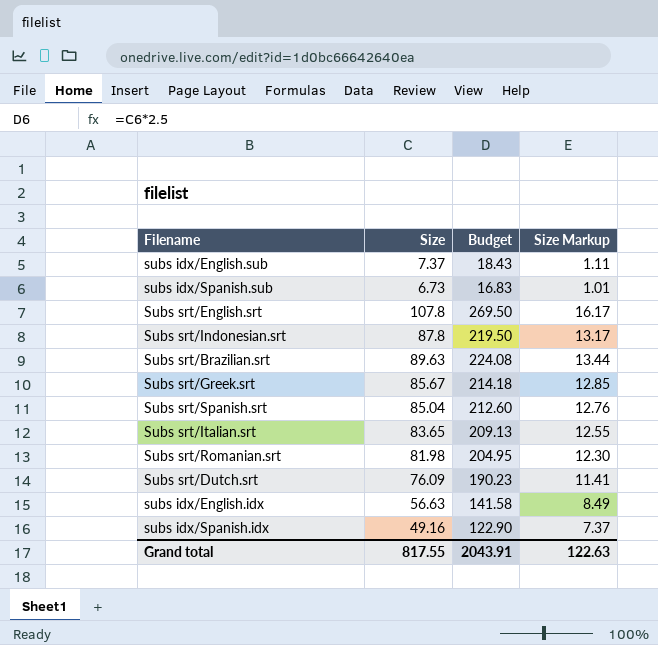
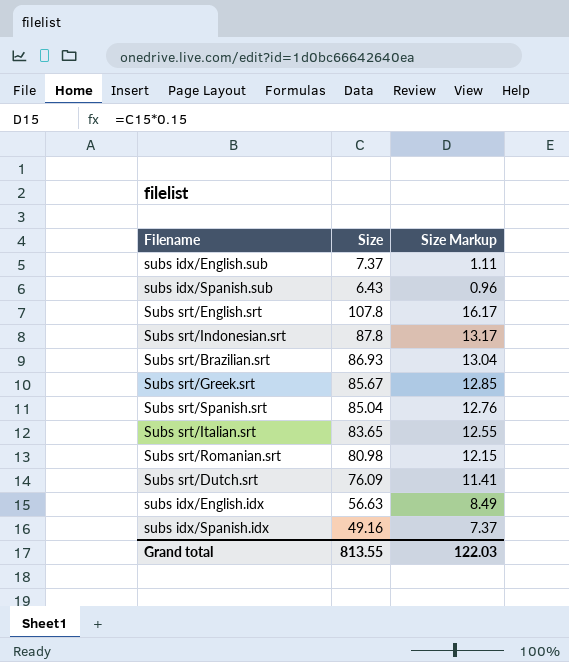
column Budget | formula: [Size] * 2.5 -> none
subs idx/Spanish.sub | Size: 6.73 -> 6.43
subs idx/Spanish.sub | Size Markup: 1.01 -> 0.96
Subs srt/Brazilian.srt | Size: 89.63 -> 86.93
Subs srt/Brazilian.srt | Size Markup: 13.44 -> 13.04
Subs srt/Romanian.srt | Size: 81.98 -> 80.98
Subs srt/Romanian.srt | Size Markup: 12.30 -> 12.15
Grand total | Size: 817.55 -> 813.55
Grand total | Size Markup: 122.63 -> 122.03

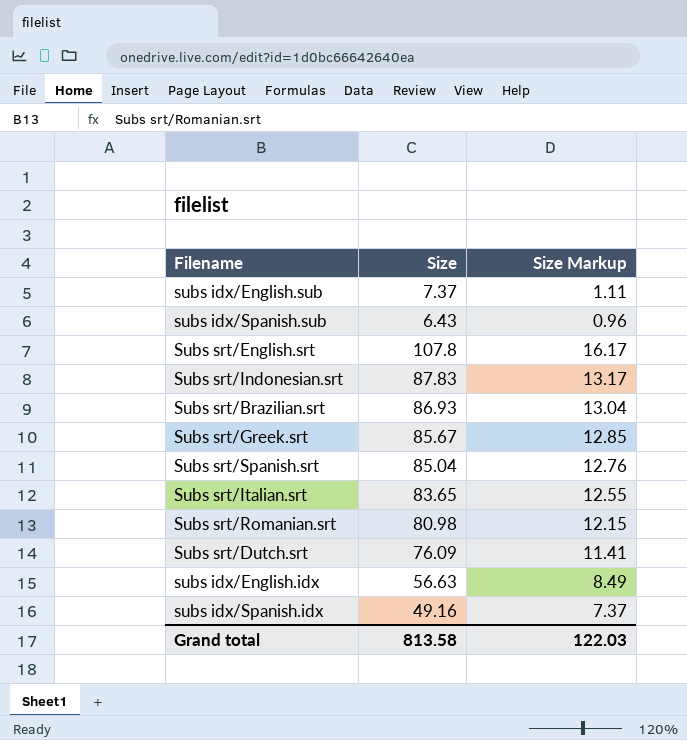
Subs srt/Indonesian.srt | Size: 87.8 -> 87.83
Grand total | Size: 813.55 -> 813.58

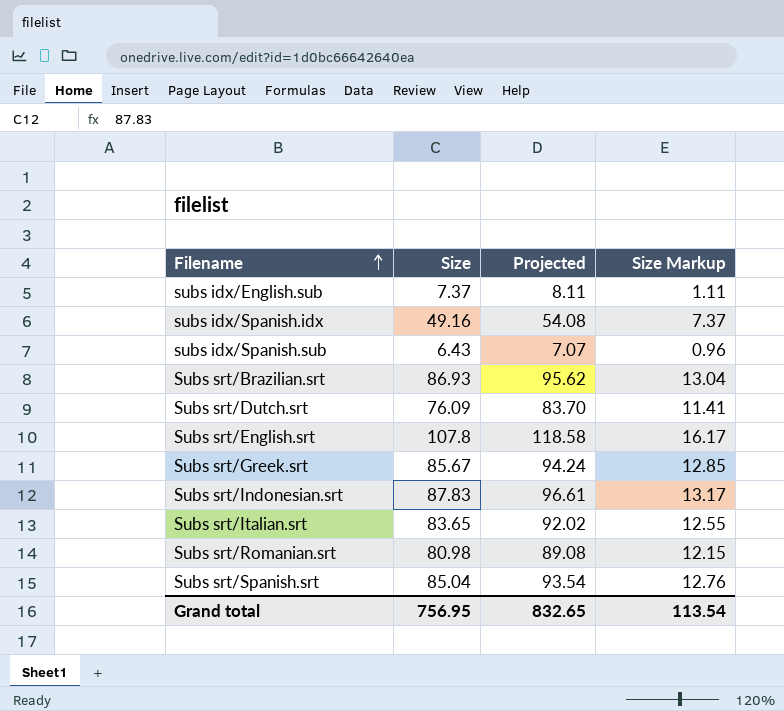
row order: none -> Filename ascending
column Projected | formula: none -> [Size] * 1.1
row subs idx/English.idx: 56.63 | 8.49 -> none
Grand total | Size: 813.58 -> 756.95
Grand total | Size Markup: 122.03 -> 113.54

